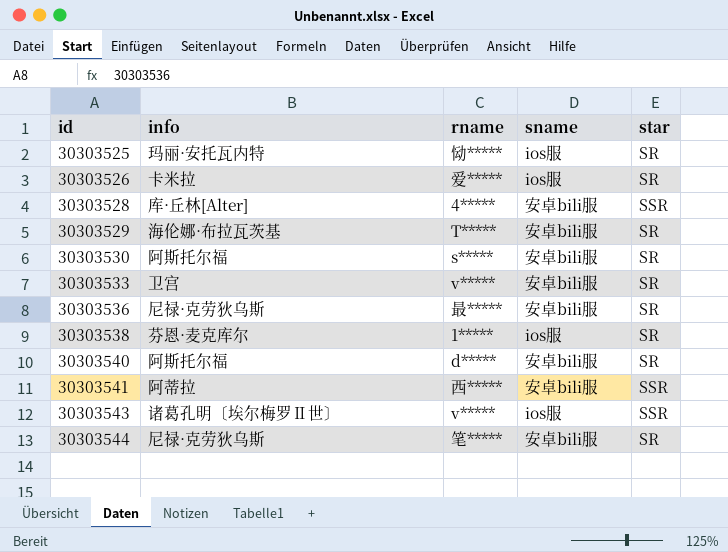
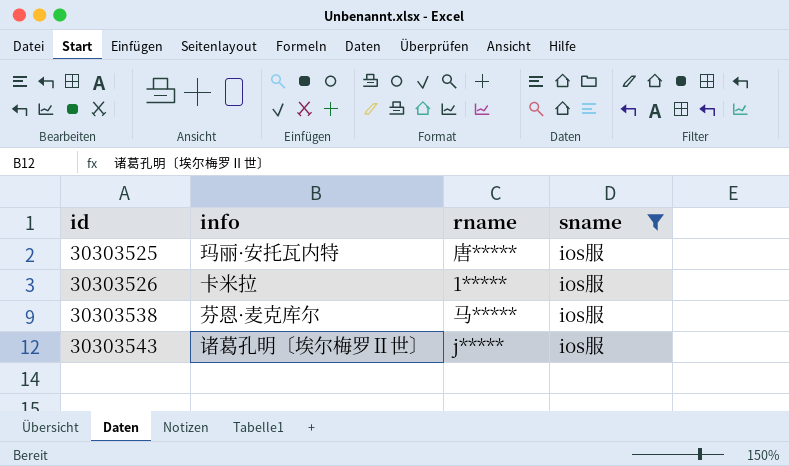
filter: none -> sname = ios服
column star | position: 5 -> none
30303525 | rname: 恸***** -> 唐*****
30303526 | rname: 爱***** -> 1*****
30303538 | rname: 1***** -> 马*****
30303543 | rname: v***** -> j*****

